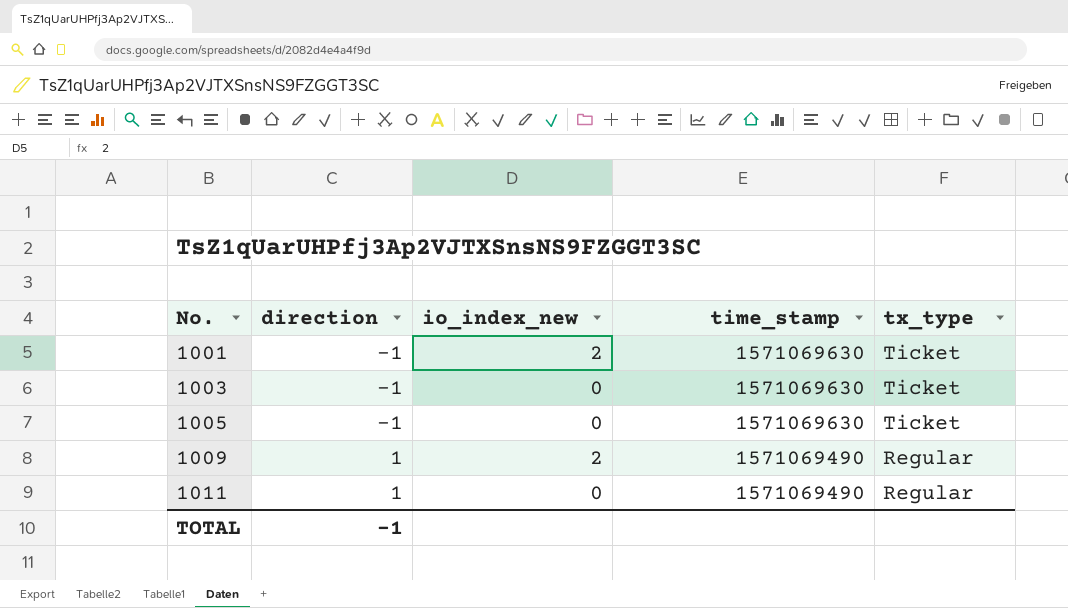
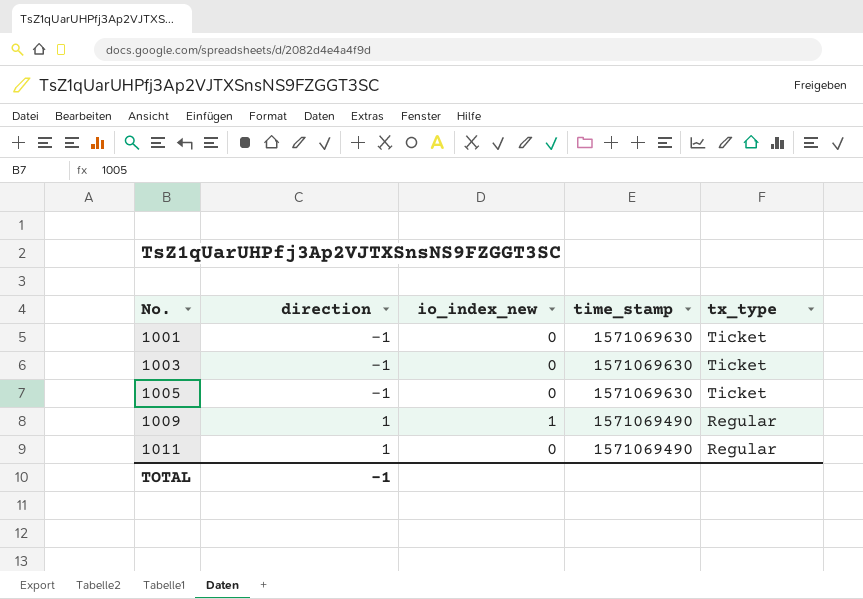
1001 | io_index_new: 2 -> 0
1009 | io_index_new: 2 -> 1

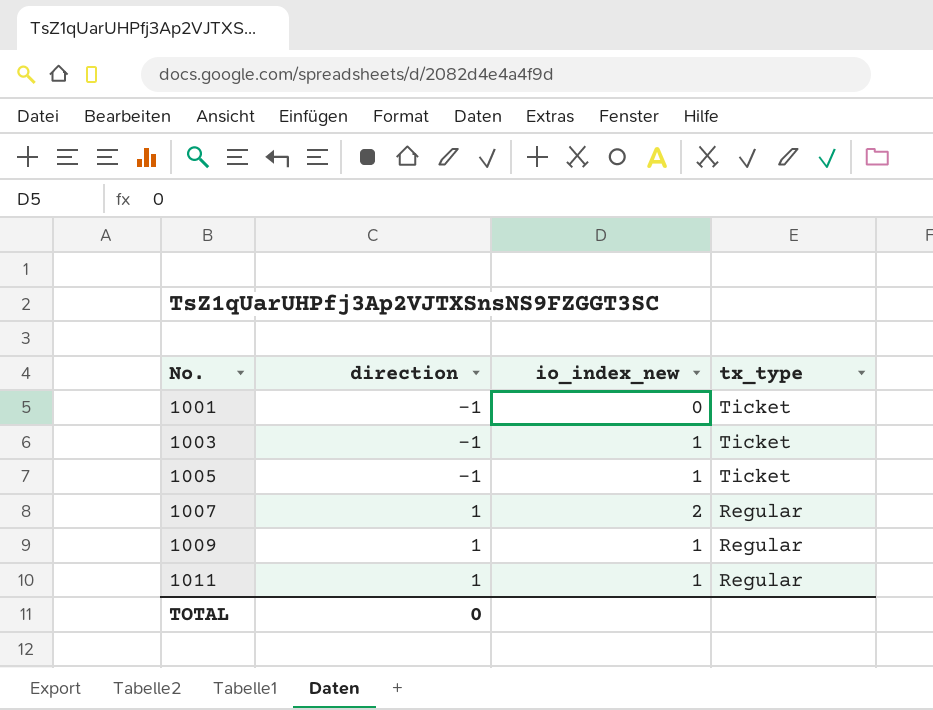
column time_stamp | position: 4 -> none
1003 | io_index_new: 0 -> 1
1005 | io_index_new: 0 -> 1
row 1007: none -> 1 | 2 | Regular
1011 | io_index_new: 0 -> 1
TOTAL | direction: -1 -> 0

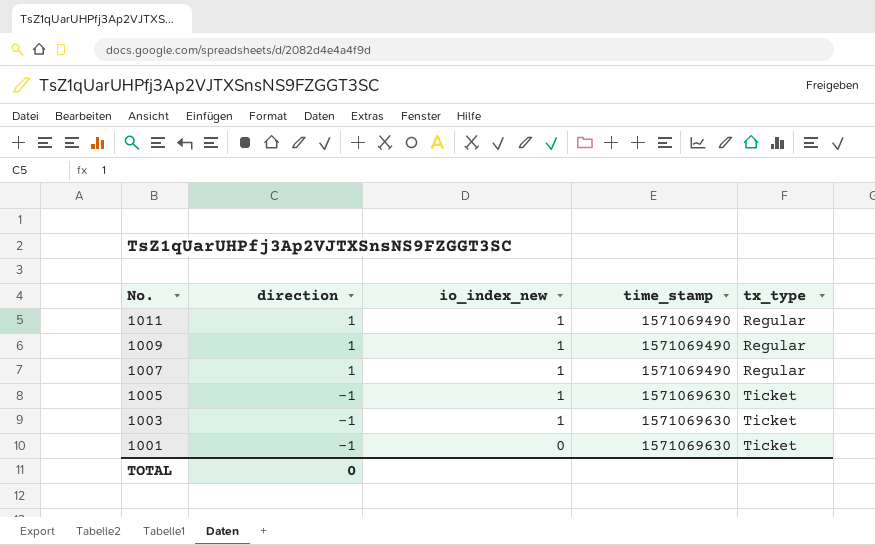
row order: No. ascending -> No. descending
column time_stamp | position: none -> 4
1007 | io_index_new: 2 -> 1

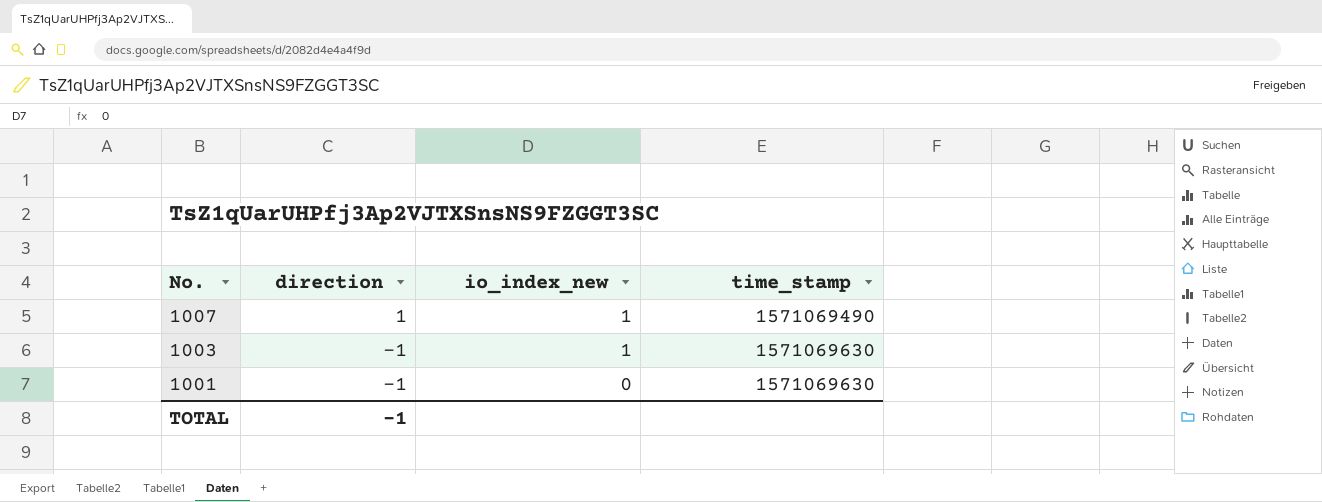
column tx_type | position: 5 -> none
row 1011: 1 | 1 | 1571069490 | Regular -> none
row 1009: 1 | 1 | 1571069490 | Regular -> none
row 1005: -1 | 1 | 1571069630 | Ticket -> none
TOTAL | direction: 0 -> -1

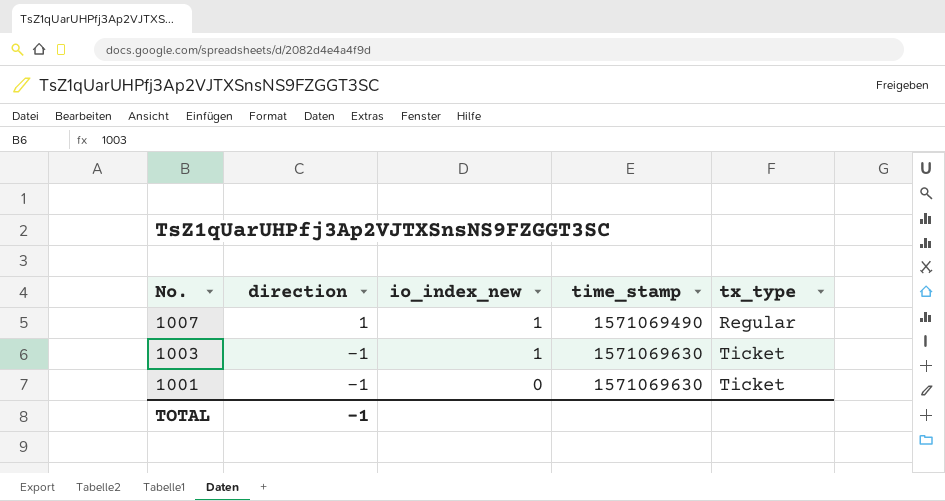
column tx_type | position: none -> 5

